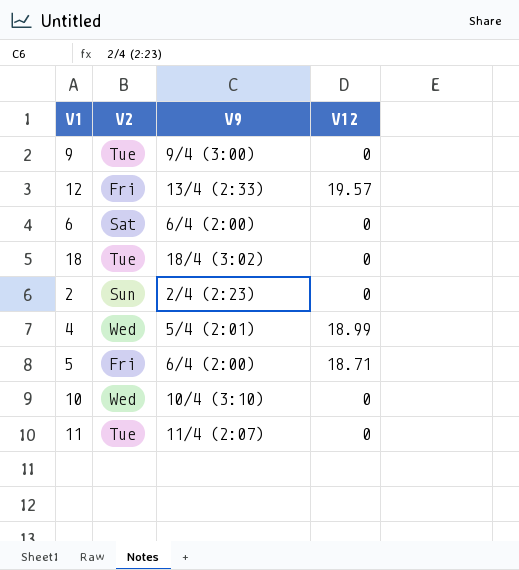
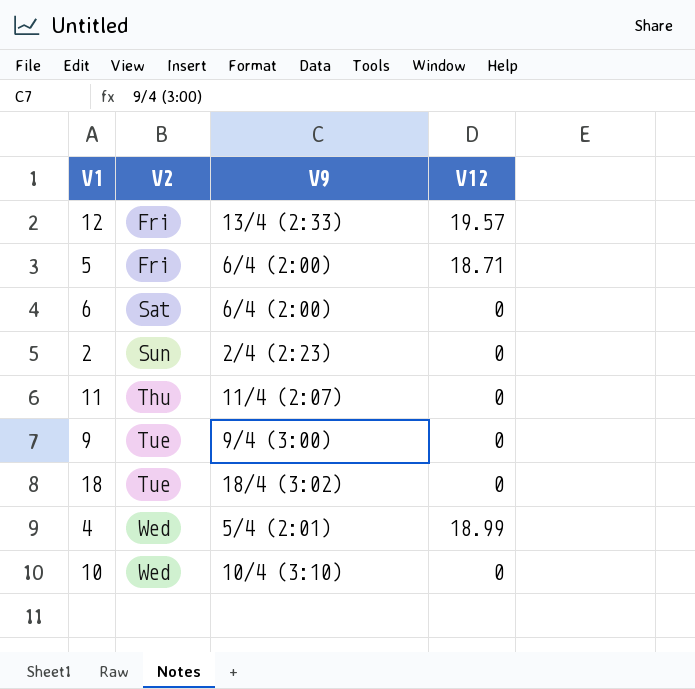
row order: none -> V2 ascending
11 | V2: Tue -> Thu

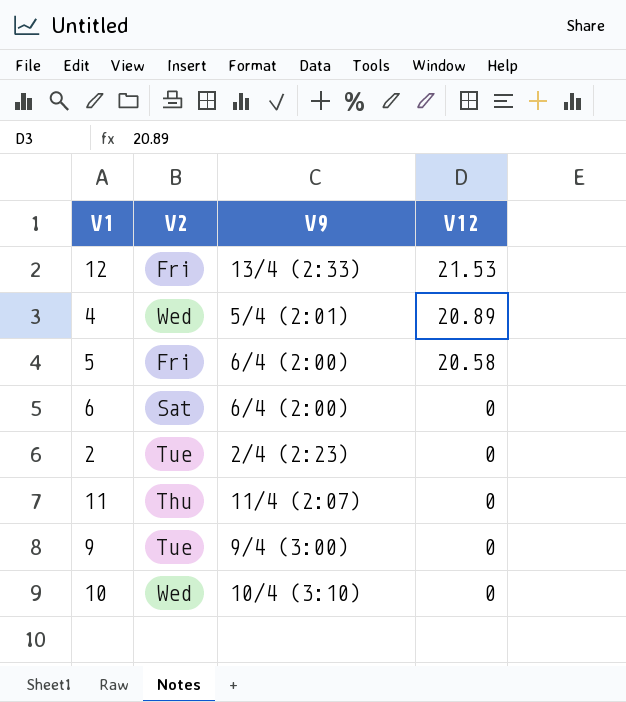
row order: V2 ascending -> V12 descending
row 18: Tue | 18/4 (3:02) | 0 -> none
12 | V12: 19.57 -> 21.53
4 | V12: 18.99 -> 20.89
5 | V12: 18.71 -> 20.58
2 | V2: Sun -> Tue

